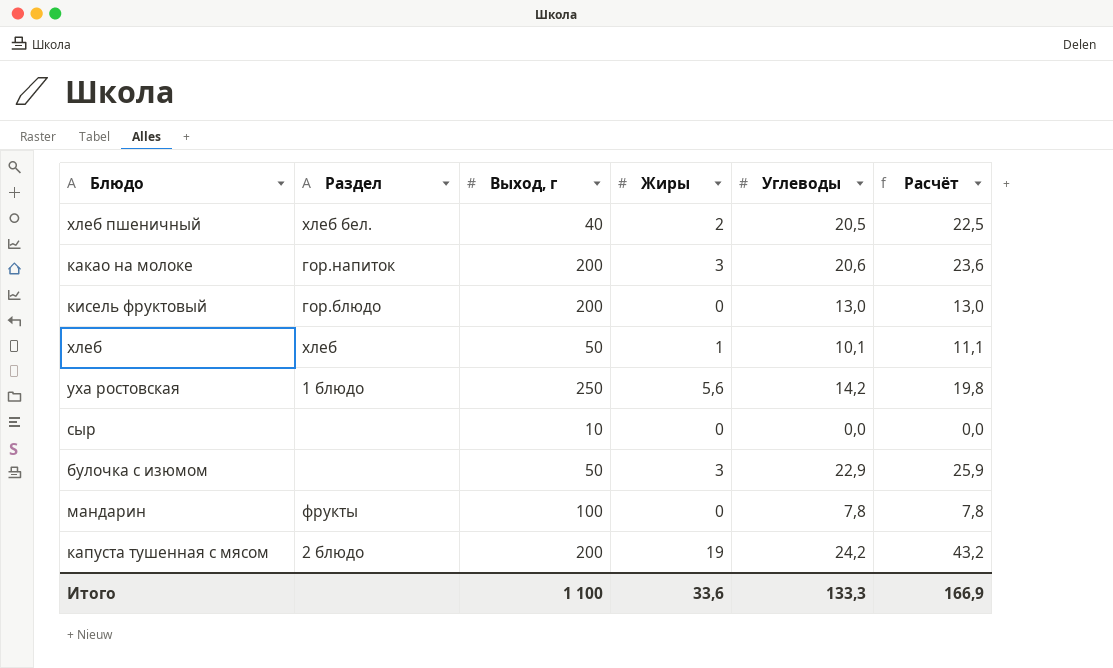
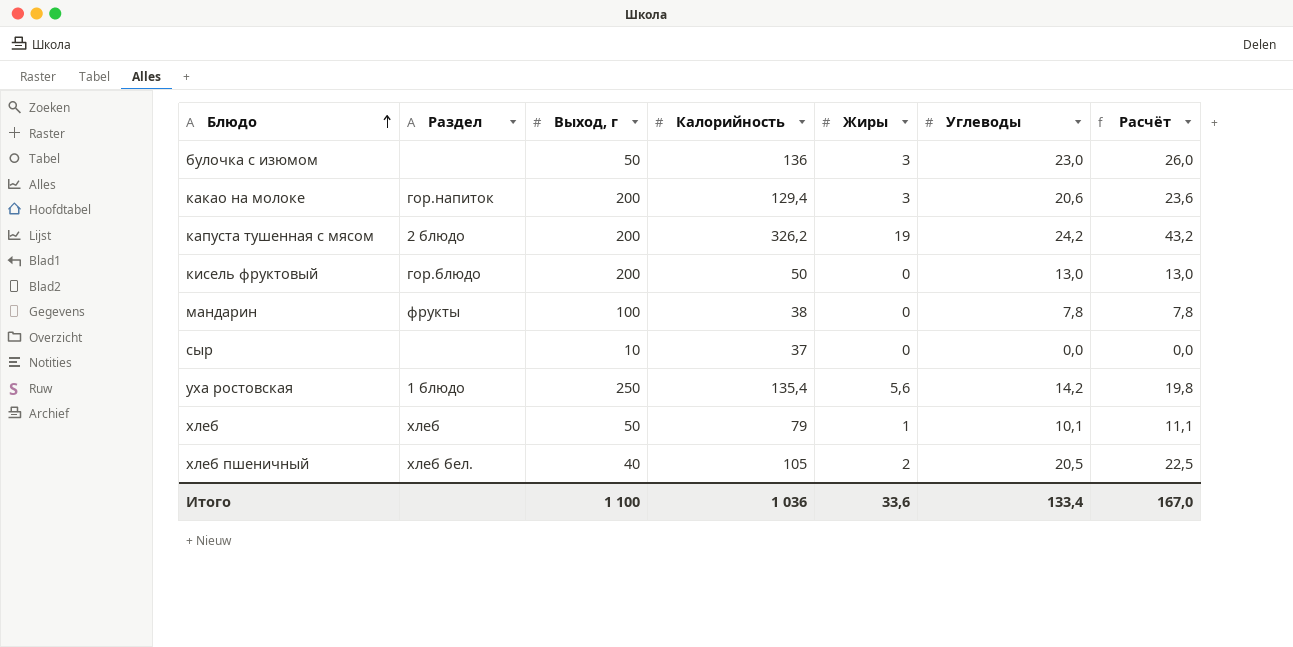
row order: none -> Блюдо ascending
column Калорийность | position: none -> 4
булочка с изюмом | Углеводы: 22,9 -> 23,0
булочка с изюмом | Расчёт: 25,9 -> 26,0
Итого | Углеводы: 133,3 -> 133,4
Итого | Расчёт: 166,9 -> 167,0

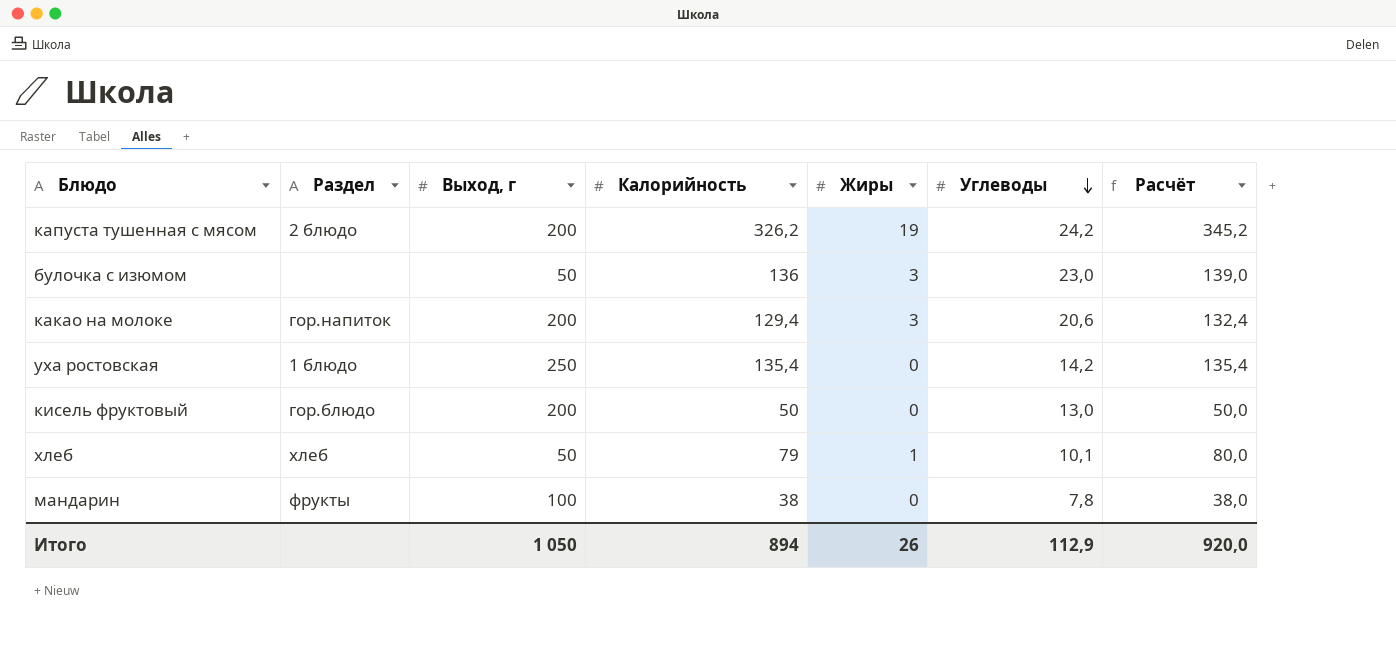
row order: Блюдо ascending -> Углеводы descending
column Расчёт | formula: [Жиры] + [Углеводы] -> [Калорийность] + [Жиры]
row сыр: none | 10 | 37 | 0 | 0,0 | 0,0 -> none
row хлеб пшеничный: хлеб бел. | 40 | 105 | 2 | 20,5 | 22,5 -> none
уха ростовская | Жиры: 5,6 -> 0
Итого | Выход, г: 1 100 -> 1 050
Итого | Калорийность: 1 036 -> 894
Итого | Жиры: 33,6 -> 26
Итого | Углеводы: 133,4 -> 112,9
Итого | Расчёт: 167,0 -> 920,0

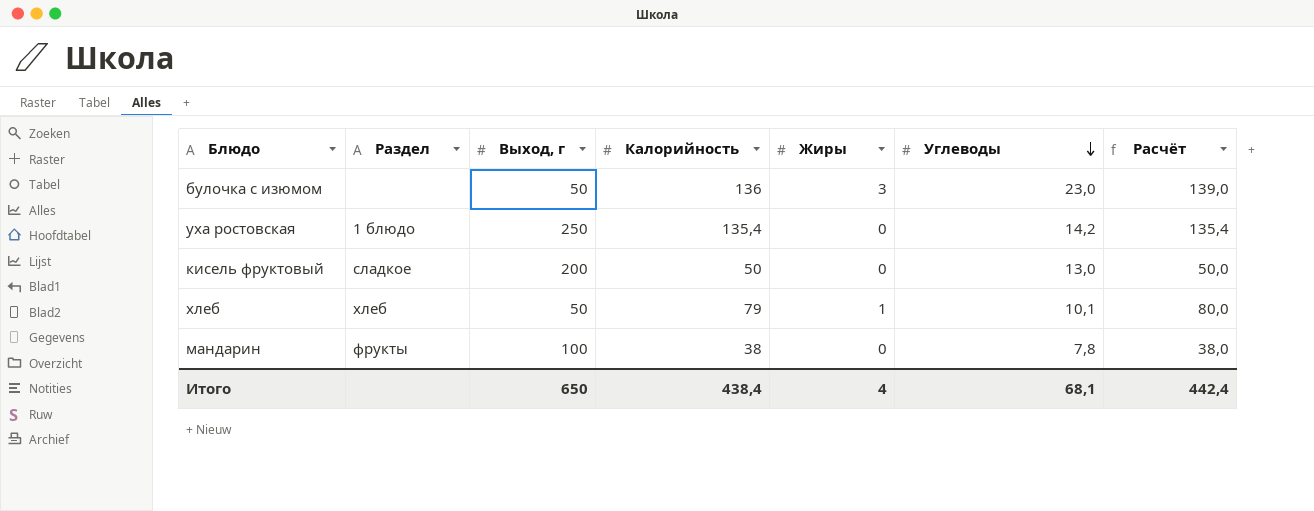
row капуста тушенная с мясом: 2 блюдо | 200 | 326,2 | 19 | 24,2 | 345,2 -> none
row какао на молоке: гор.напиток | 200 | 129,4 | 3 | 20,6 | 132,4 -> none
кисель фруктовый | Раздел: гор.блюдо -> сладкое
Итого | Выход, г: 1 050 -> 650
Итого | Калорийность: 894 -> 438,4
Итого | Жиры: 26 -> 4
Итого | Углеводы: 112,9 -> 68,1
Итого | Расчёт: 920,0 -> 442,4

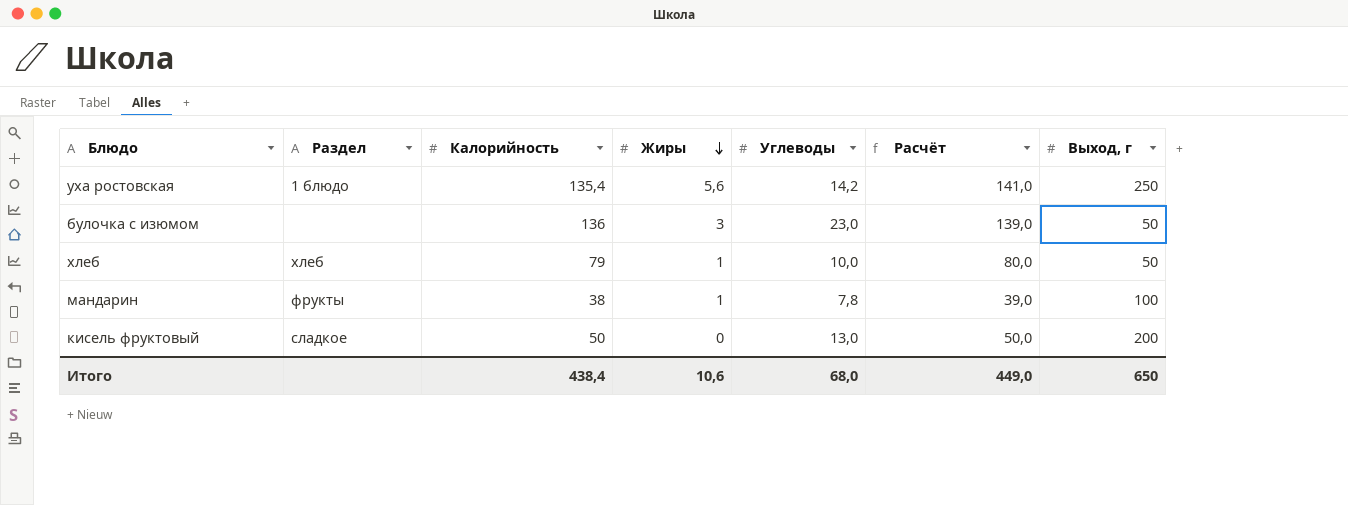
row order: Углеводы descending -> Жиры descending
column Выход, г | position: 3 -> 7
уха ростовская | Жиры: 0 -> 5,6
уха ростовская | Расчёт: 135,4 -> 141,0
хлеб | Углеводы: 10,1 -> 10,0
мандарин | Жиры: 0 -> 1
мандарин | Расчёт: 38,0 -> 39,0
Итого | Жиры: 4 -> 10,6
Итого | Углеводы: 68,1 -> 68,0
Итого | Расчёт: 442,4 -> 449,0

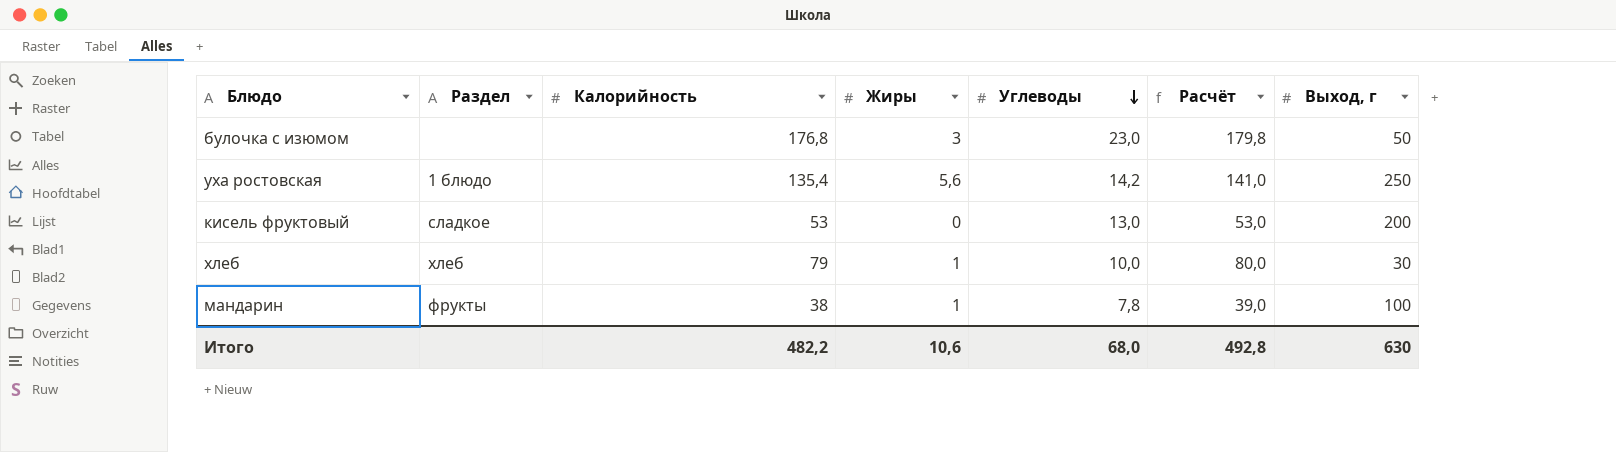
row order: Жиры descending -> Углеводы descending
булочка с изюмом | Калорийность: 136 -> 176,8
булочка с изюмом | Расчёт: 139,0 -> 179,8
кисель фруктовый | Калорийность: 50 -> 53
кисель фруктовый | Расчёт: 50,0 -> 53,0
хлеб | Выход, г: 50 -> 30
Итого | Калорийность: 438,4 -> 482,2
Итого | Расчёт: 449,0 -> 492,8
Итого | Выход, г: 650 -> 630

